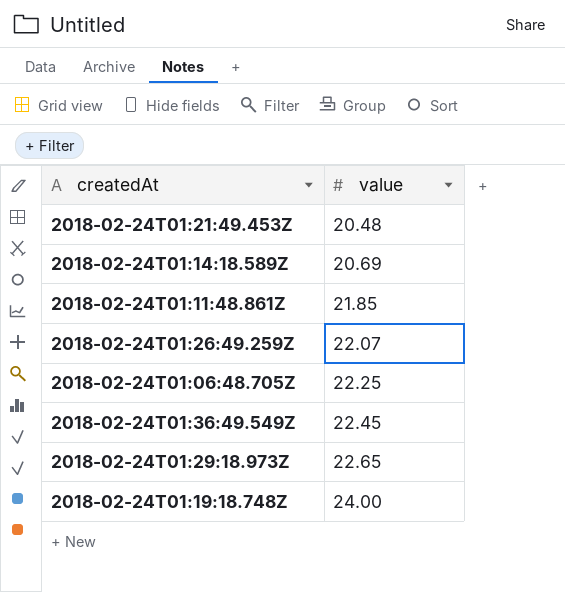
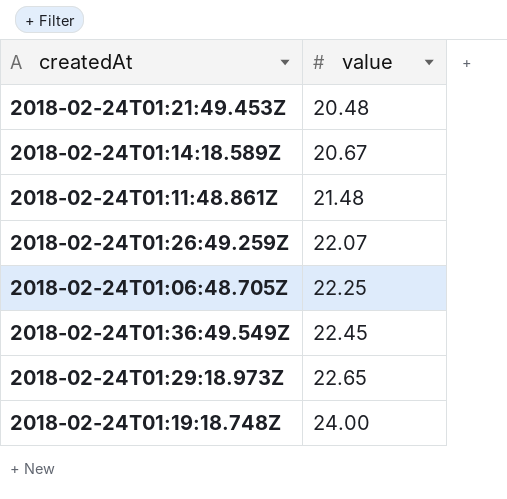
2018-02-24T01:14:18.589Z | value: 20.69 -> 20.67
2018-02-24T01:11:48.861Z | value: 21.85 -> 21.48

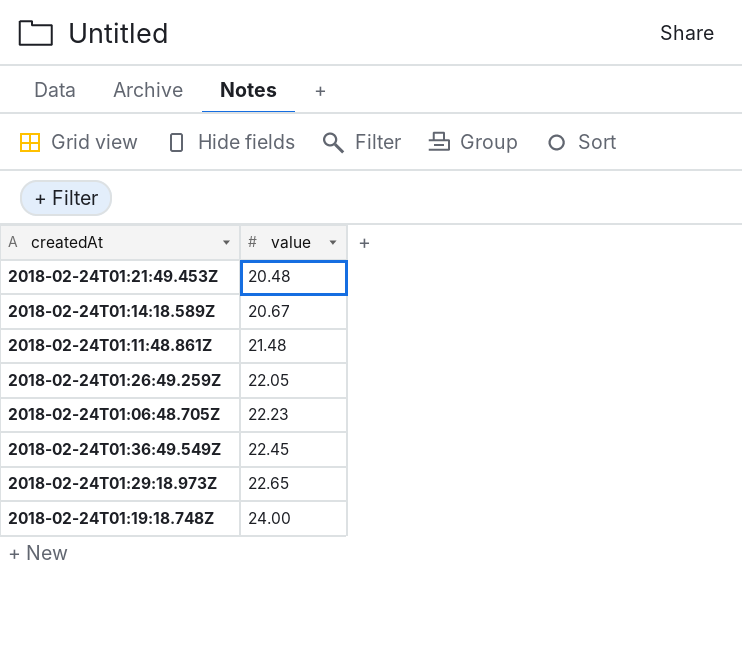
2018-02-24T01:26:49.259Z | value: 22.07 -> 22.05
2018-02-24T01:06:48.705Z | value: 22.25 -> 22.23

